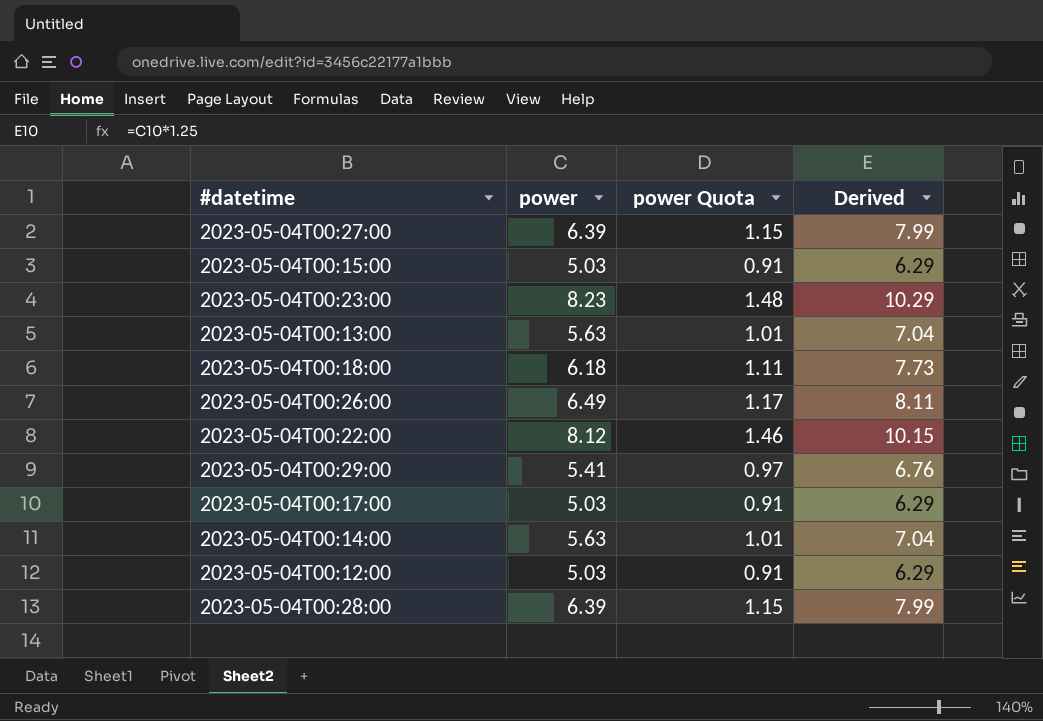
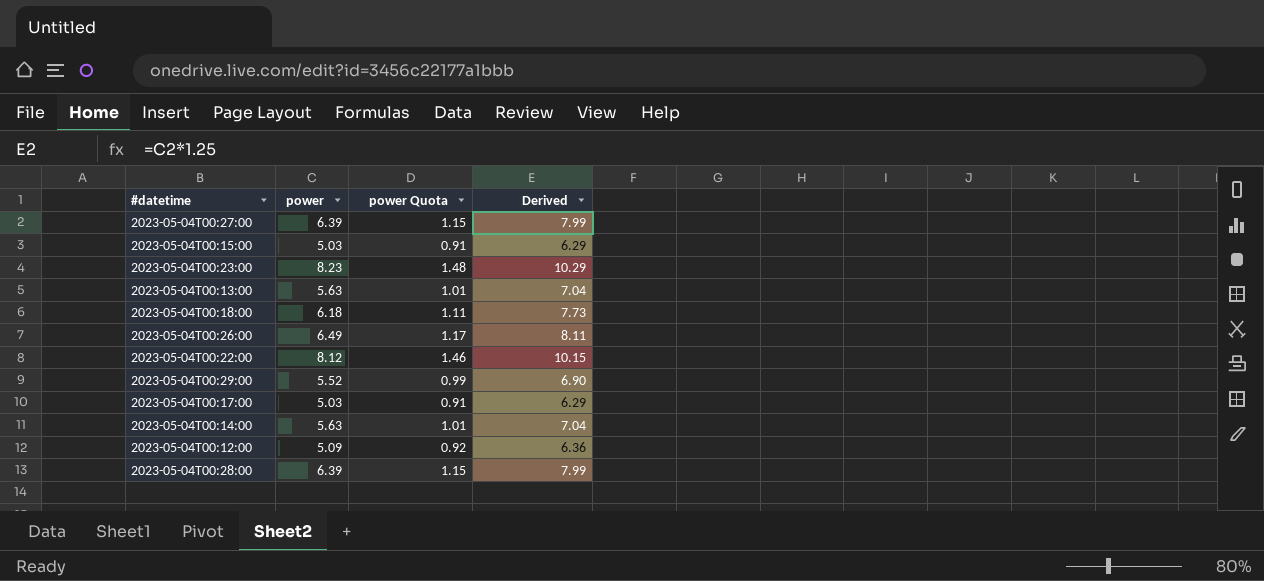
2023-05-04T00:29:00 | power: 5.41 -> 5.52
2023-05-04T00:29:00 | power Quota: 0.97 -> 0.99
2023-05-04T00:29:00 | Derived: 6.76 -> 6.90
2023-05-04T00:12:00 | power: 5.03 -> 5.09
2023-05-04T00:12:00 | power Quota: 0.91 -> 0.92
2023-05-04T00:12:00 | Derived: 6.29 -> 6.36

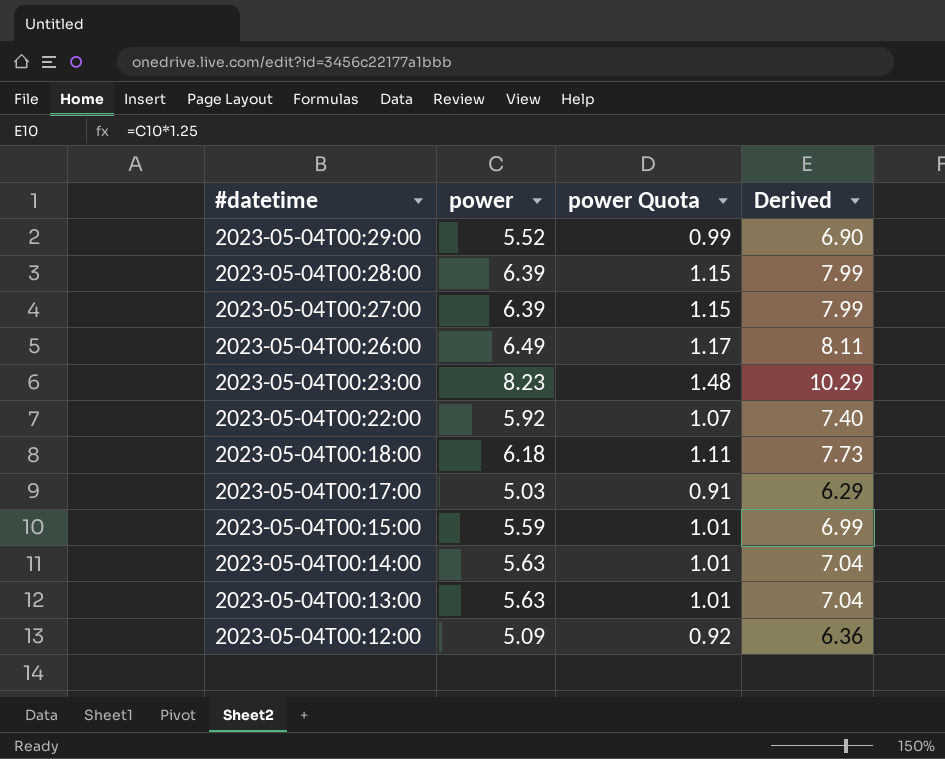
row order: none -> #datetime descending
2023-05-04T00:22:00 | power: 8.12 -> 5.92
2023-05-04T00:22:00 | power Quota: 1.46 -> 1.07
2023-05-04T00:22:00 | Derived: 10.15 -> 7.40
2023-05-04T00:15:00 | power: 5.03 -> 5.59
2023-05-04T00:15:00 | power Quota: 0.91 -> 1.01
2023-05-04T00:15:00 | Derived: 6.29 -> 6.99

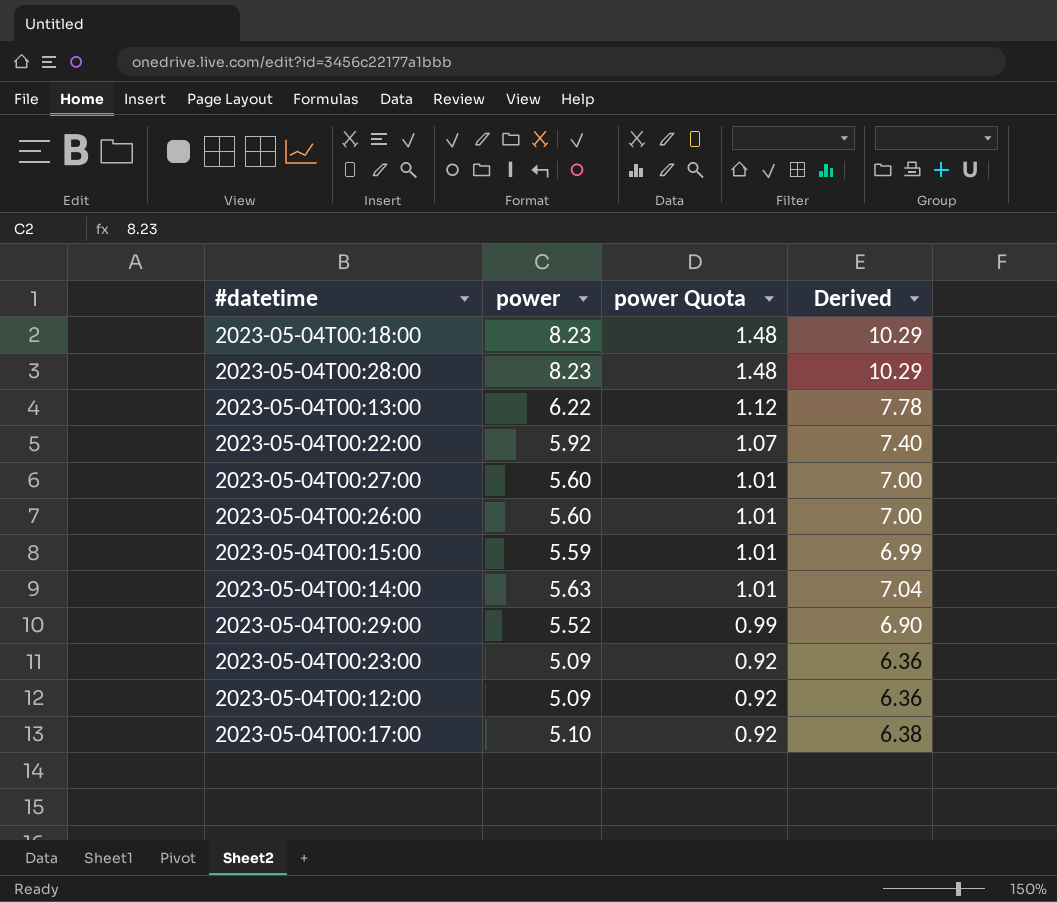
row order: #datetime descending -> power Quota descending
2023-05-04T00:18:00 | power: 6.18 -> 8.23
2023-05-04T00:18:00 | power Quota: 1.11 -> 1.48
2023-05-04T00:18:00 | Derived: 7.73 -> 10.29
2023-05-04T00:28:00 | power: 6.39 -> 8.23
2023-05-04T00:28:00 | power Quota: 1.15 -> 1.48
2023-05-04T00:28:00 | Derived: 7.99 -> 10.29
2023-05-04T00:13:00 | power: 5.63 -> 6.22
2023-05-04T00:13:00 | power Quota: 1.01 -> 1.12
2023-05-04T00:13:00 | Derived: 7.04 -> 7.78
2023-05-04T00:27:00 | power: 6.39 -> 5.60
2023-05-04T00:27:00 | power Quota: 1.15 -> 1.01
2023-05-04T00:27:00 | Derived: 7.99 -> 7.00
2023-05-04T00:26:00 | power: 6.49 -> 5.60
2023-05-04T00:26:00 | power Quota: 1.17 -> 1.01
2023-05-04T00:26:00 | Derived: 8.11 -> 7.00
2023-05-04T00:23:00 | power: 8.23 -> 5.09
2023-05-04T00:23:00 | power Quota: 1.48 -> 0.92
2023-05-04T00:23:00 | Derived: 10.29 -> 6.36
2023-05-04T00:17:00 | power: 5.03 -> 5.10
2023-05-04T00:17:00 | power Quota: 0.91 -> 0.92
2023-05-04T00:17:00 | Derived: 6.29 -> 6.38

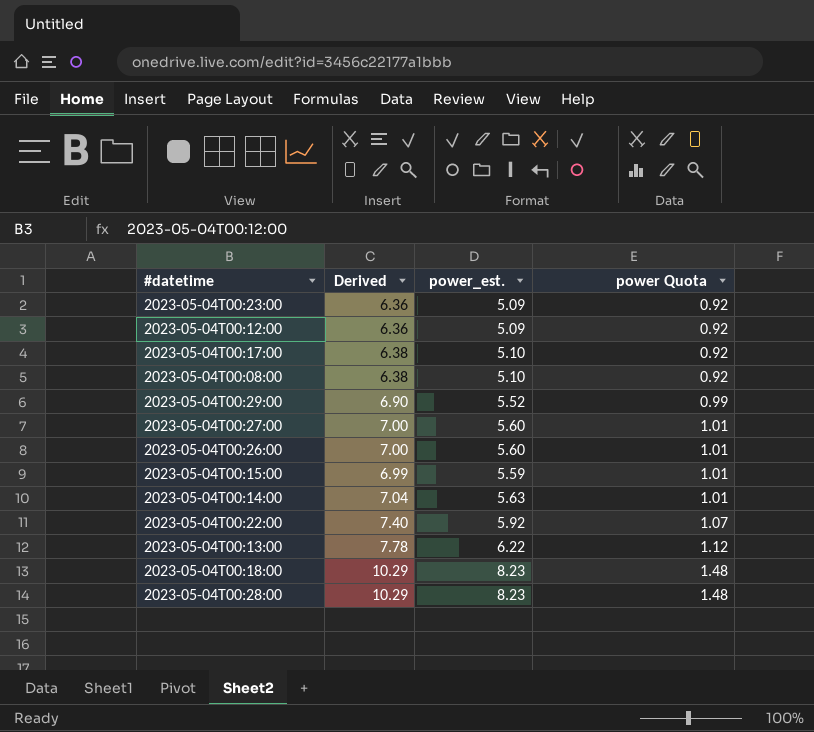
row order: power Quota descending -> power Quota ascending
column Derived | position: 4 -> 2
column name: power -> power_est.
row 2023-05-04T00:08:00: none -> 6.38 | 5.10 | 0.92

